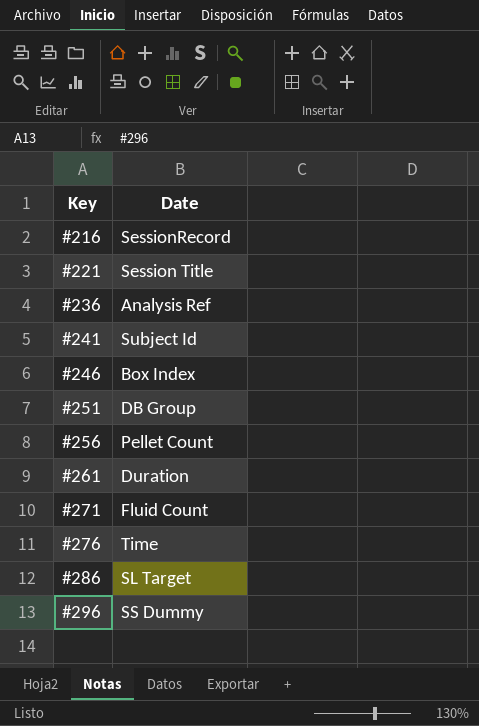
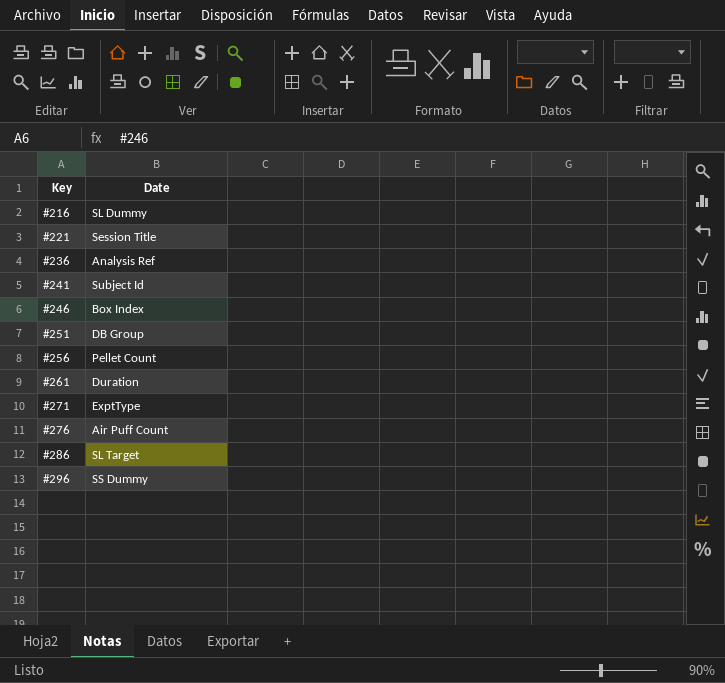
#216 | Date: SessionRecord -> SL Dummy
#271 | Date: Fluid Count -> ExptType
#276 | Date: Time -> Air Puff Count

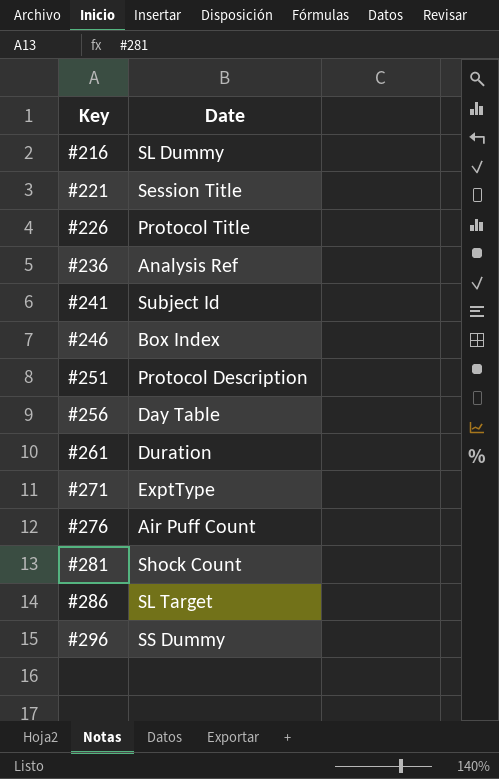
row #226: none -> Protocol Title
#251 | Date: DB Group -> Protocol Description
#256 | Date: Pellet Count -> Day Table
row #281: none -> Shock Count

